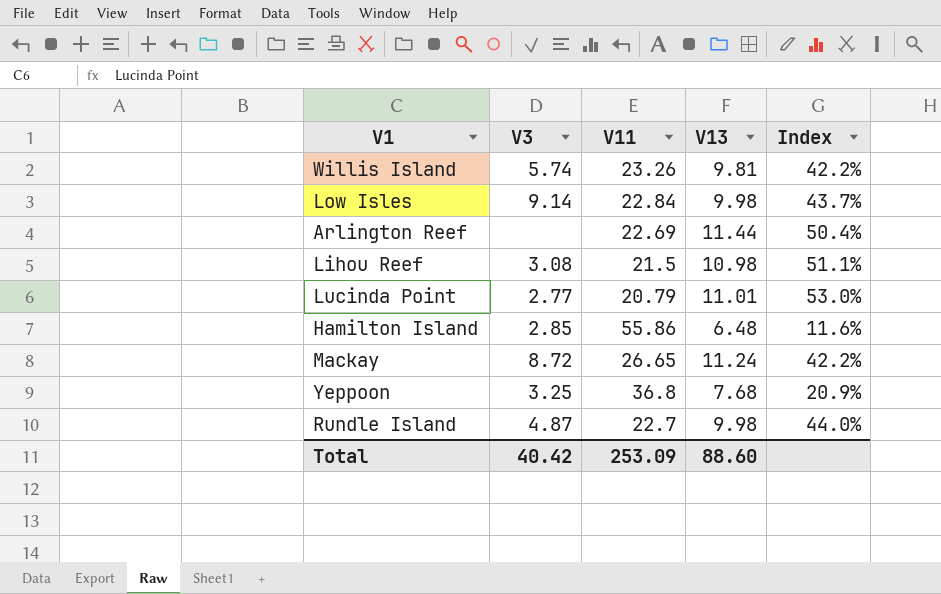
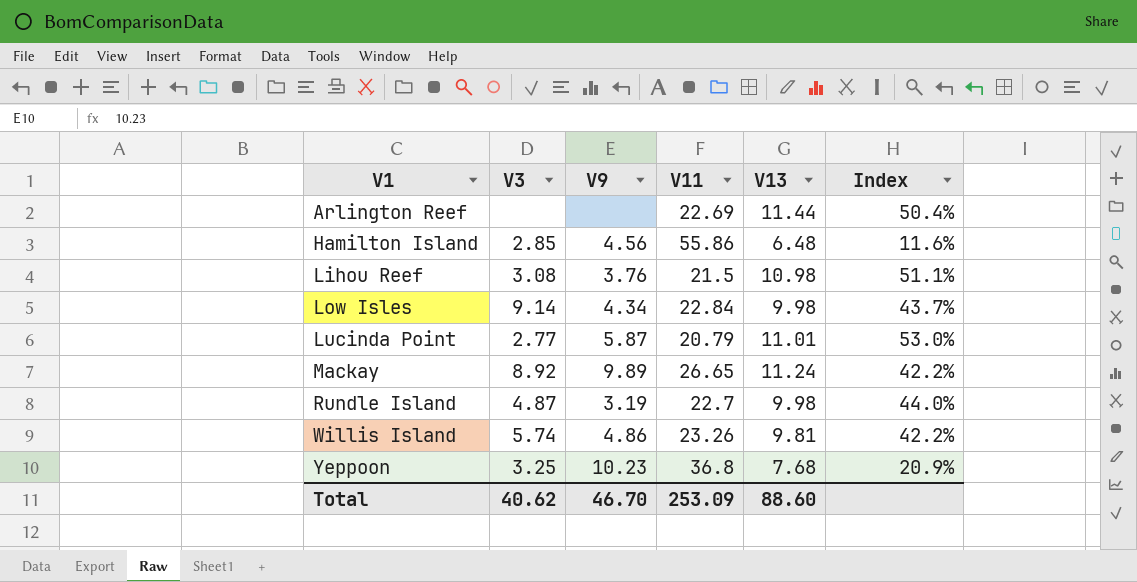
row order: none -> V1 ascending
column V9 | position: none -> 3
Mackay | V3: 8.72 -> 8.92
Total | V3: 40.42 -> 40.62

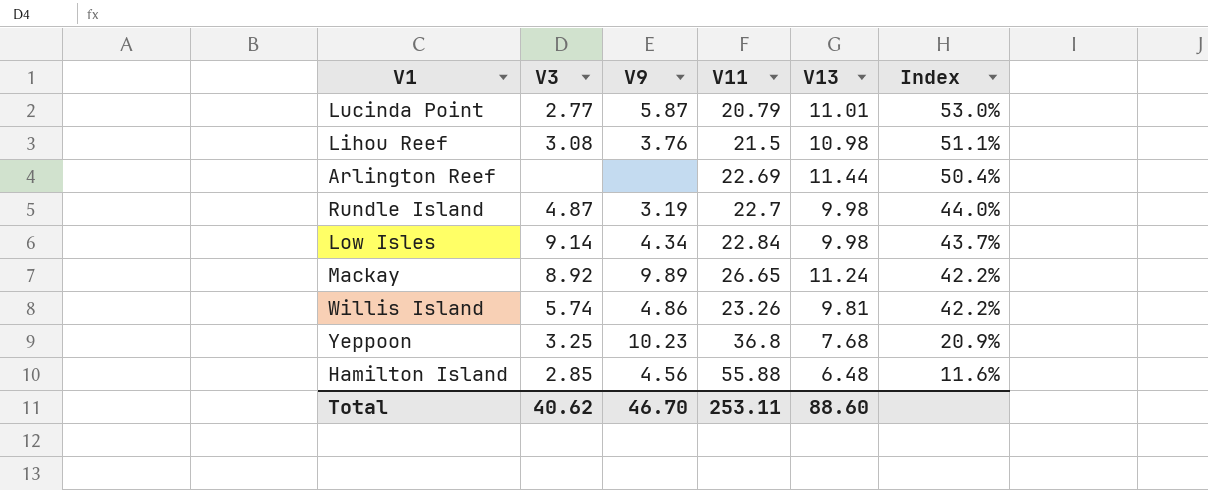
row order: V1 ascending -> Index descending
Hamilton Island | V11: 55.86 -> 55.88
Total | V11: 253.09 -> 253.11

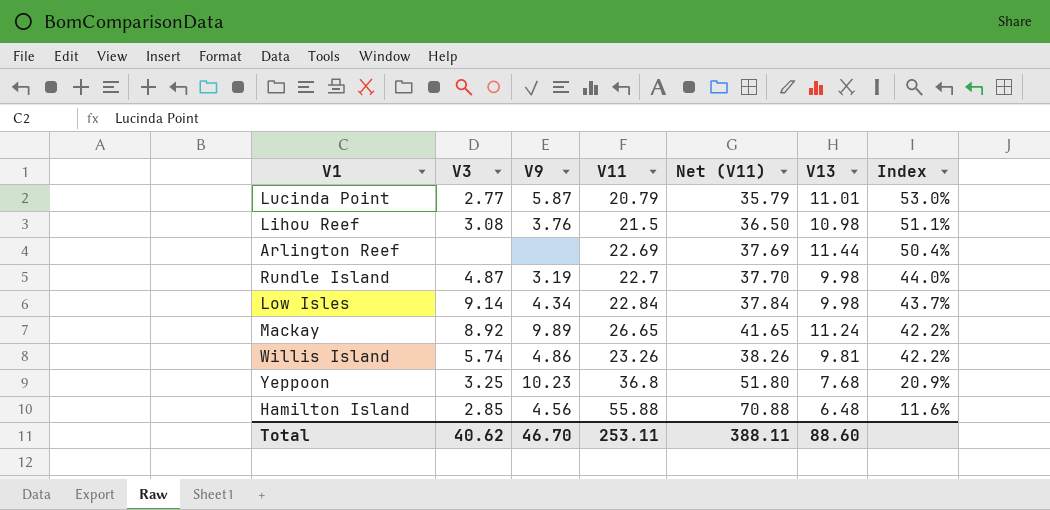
column Net (V11) | formula: none -> [V11] + 15

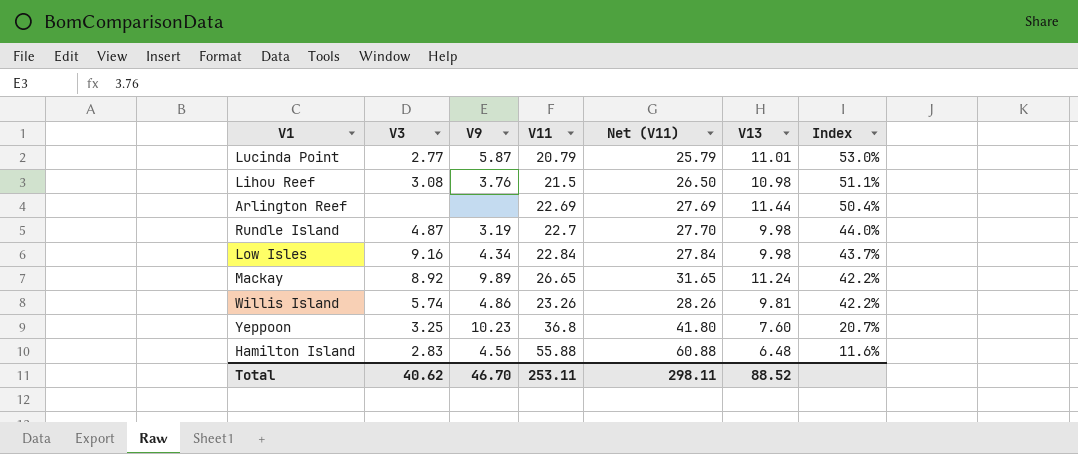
column Net (V11) | formula: [V11] + 15 -> [V11] + 5
Low Isles | V3: 9.14 -> 9.16
Yeppoon | V13: 7.68 -> 7.60
Yeppoon | Index: 20.9% -> 20.7%
Hamilton Island | V3: 2.85 -> 2.83
Total | Net (V11): 388.11 -> 298.11
Total | V13: 88.60 -> 88.52

